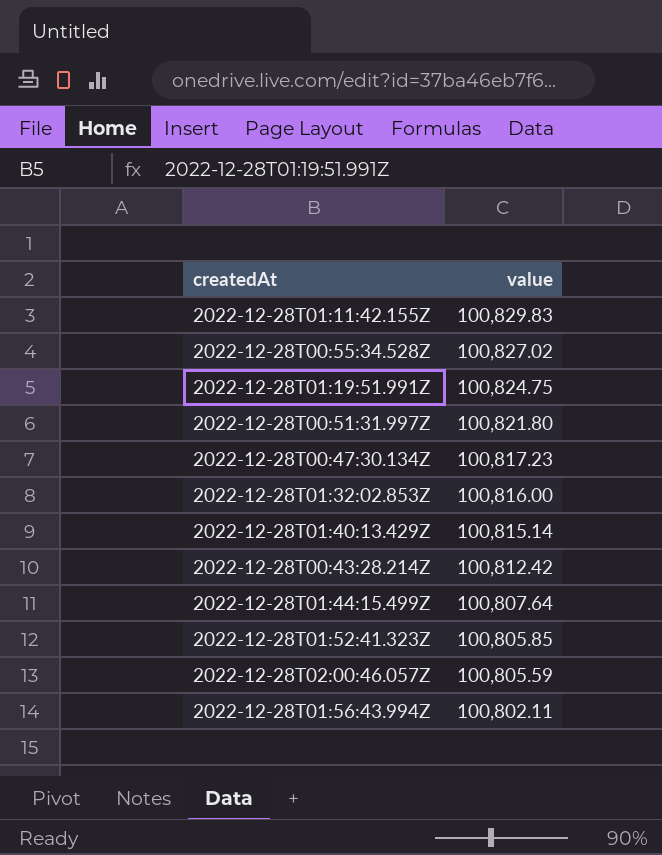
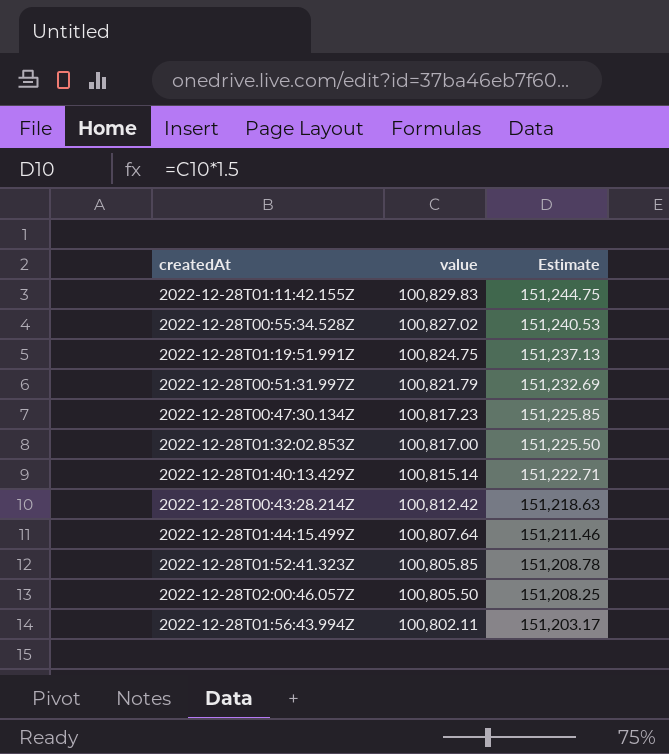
column Estimate | formula: none -> [value] * 1.5
2022-12-28T00:51:31.997Z | value: 100,821.80 -> 100,821.79
2022-12-28T01:32:02.853Z | value: 100,816.00 -> 100,817.00
2022-12-28T02:00:46.057Z | value: 100,805.59 -> 100,805.50

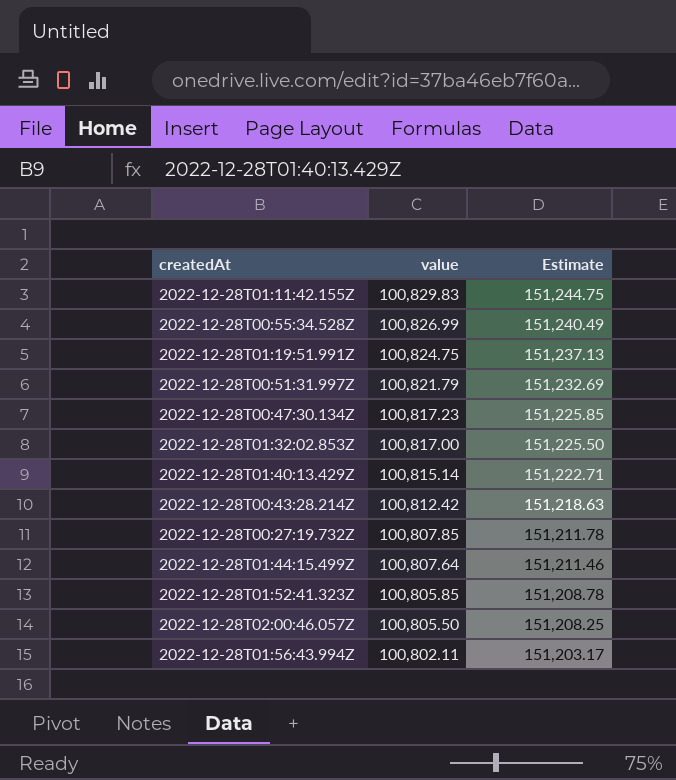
2022-12-28T00:55:34.528Z | value: 100,827.02 -> 100,826.99
2022-12-28T00:55:34.528Z | Estimate: 151,240.53 -> 151,240.49
row 2022-12-28T00:27:19.732Z: none -> 100,807.85 | 151,211.78

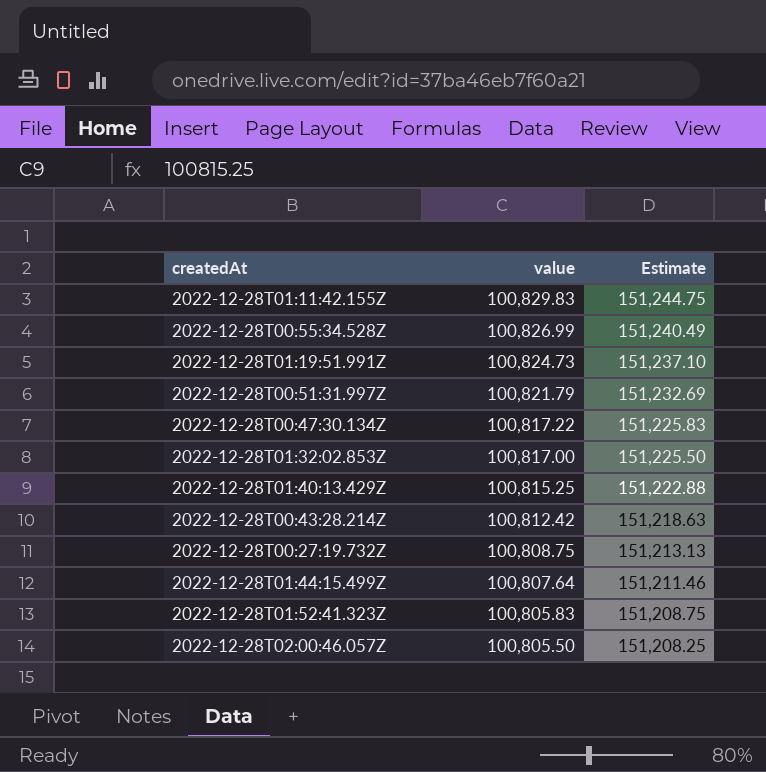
row 2022-12-28T01:56:43.994Z: 100,802.11 | 151,203.17 -> none
2022-12-28T01:19:51.991Z | value: 100,824.75 -> 100,824.73
2022-12-28T01:19:51.991Z | Estimate: 151,237.13 -> 151,237.10
2022-12-28T00:47:30.134Z | value: 100,817.23 -> 100,817.22
2022-12-28T00:47:30.134Z | Estimate: 151,225.85 -> 151,225.83
2022-12-28T01:40:13.429Z | value: 100,815.14 -> 100,815.25
2022-12-28T01:40:13.429Z | Estimate: 151,222.71 -> 151,222.88
2022-12-28T00:27:19.732Z | value: 100,807.85 -> 100,808.75
2022-12-28T00:27:19.732Z | Estimate: 151,211.78 -> 151,213.13
2022-12-28T01:52:41.323Z | value: 100,805.85 -> 100,805.83
2022-12-28T01:52:41.323Z | Estimate: 151,208.78 -> 151,208.75

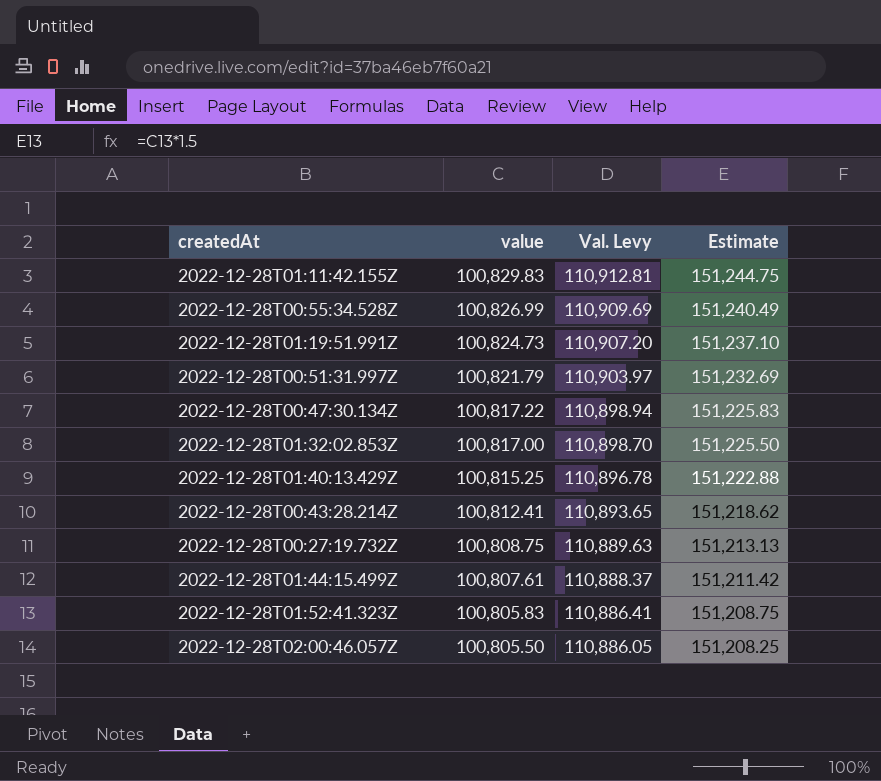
column Val. Levy | formula: none -> [value] * 1.1
2022-12-28T00:43:28.214Z | value: 100,812.42 -> 100,812.41
2022-12-28T00:43:28.214Z | Estimate: 151,218.63 -> 151,218.62
2022-12-28T01:44:15.499Z | value: 100,807.64 -> 100,807.61
2022-12-28T01:44:15.499Z | Estimate: 151,211.46 -> 151,211.42

